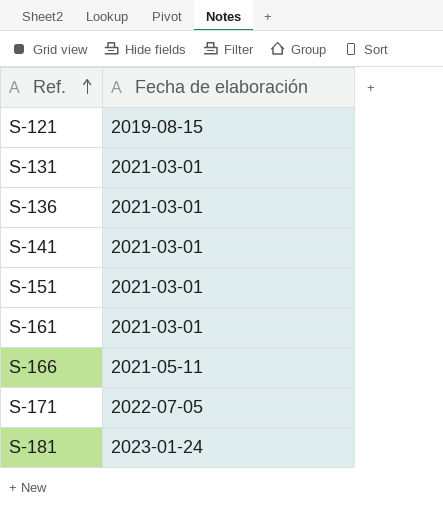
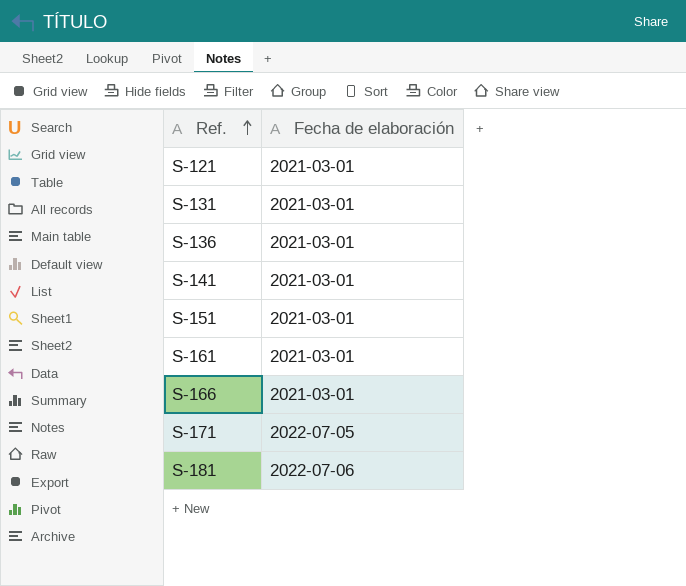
S-121 | Fecha de elaboración: 2019-08-15 -> 2021-03-01
S-166 | Fecha de elaboración: 2021-05-11 -> 2021-03-01
S-181 | Fecha de elaboración: 2023-01-24 -> 2022-07-06

